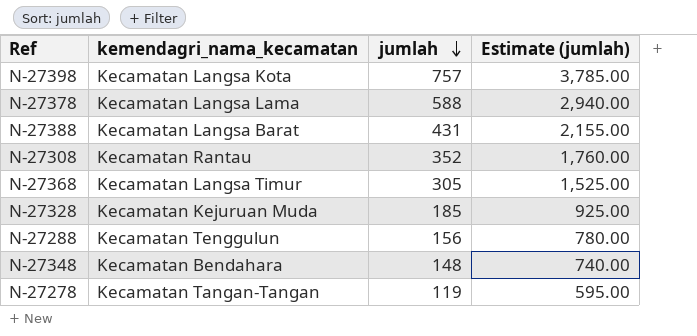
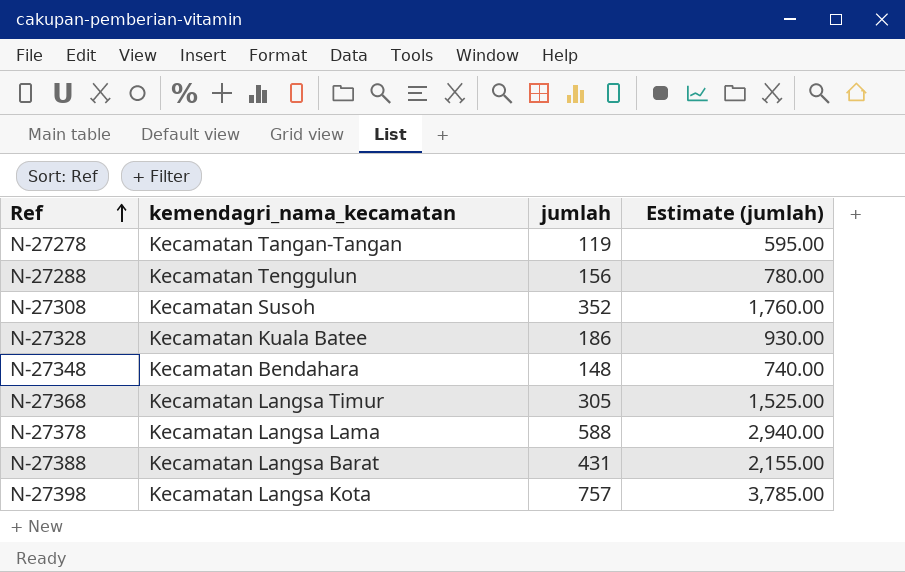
row order: jumlah descending -> Ref ascending
N-27308 | kemendagri_nama_kecamatan: Kecamatan Rantau -> Kecamatan Susoh
N-27328 | kemendagri_nama_kecamatan: Kecamatan Kejuruan Muda -> Kecamatan Kuala Batee
N-27328 | jumlah: 185 -> 186
N-27328 | Estimate (jumlah): 925.00 -> 930.00

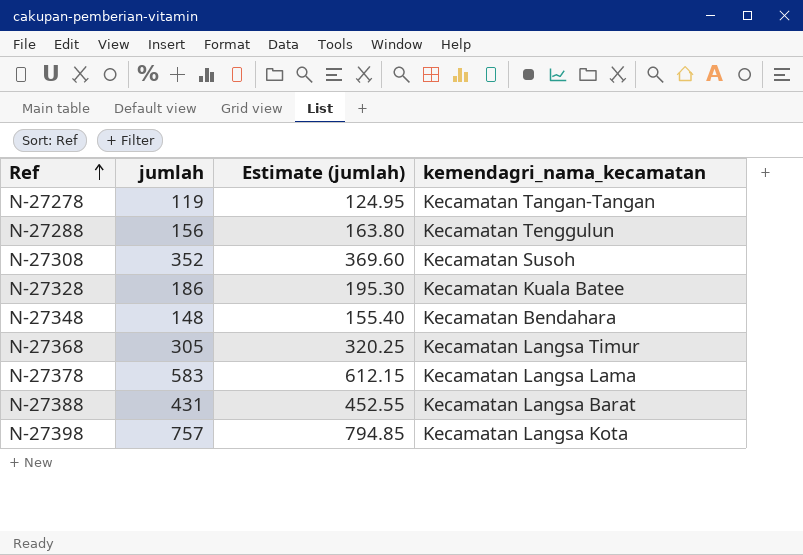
column Estimate (jumlah) | formula: [jumlah] * 5 -> [jumlah] * 1.05
column kemendagri_nama_kecamatan | position: 2 -> 4
N-27378 | jumlah: 588 -> 583

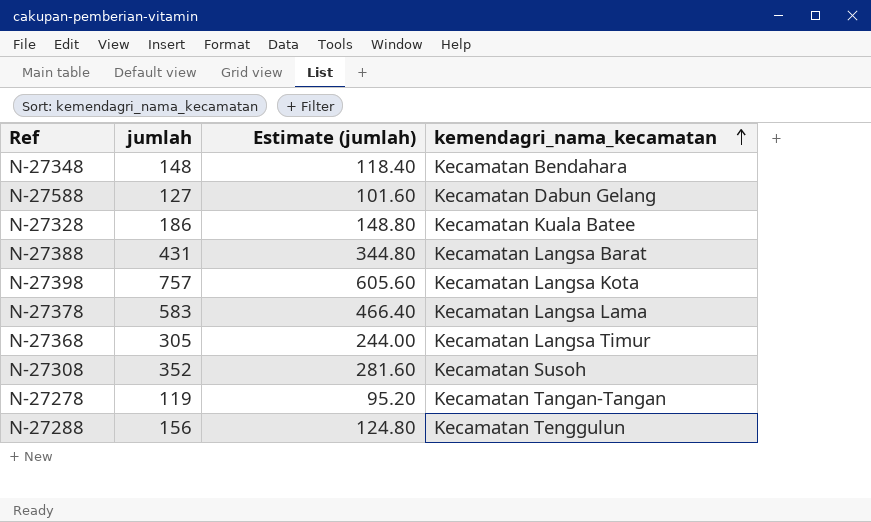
row order: Ref ascending -> kemendagri_nama_kecamatan ascending
column Estimate (jumlah) | formula: [jumlah] * 1.05 -> [jumlah] * 0.8
row N-27588: none -> 127 | 101.60 | Kecamatan Dabun Gelang

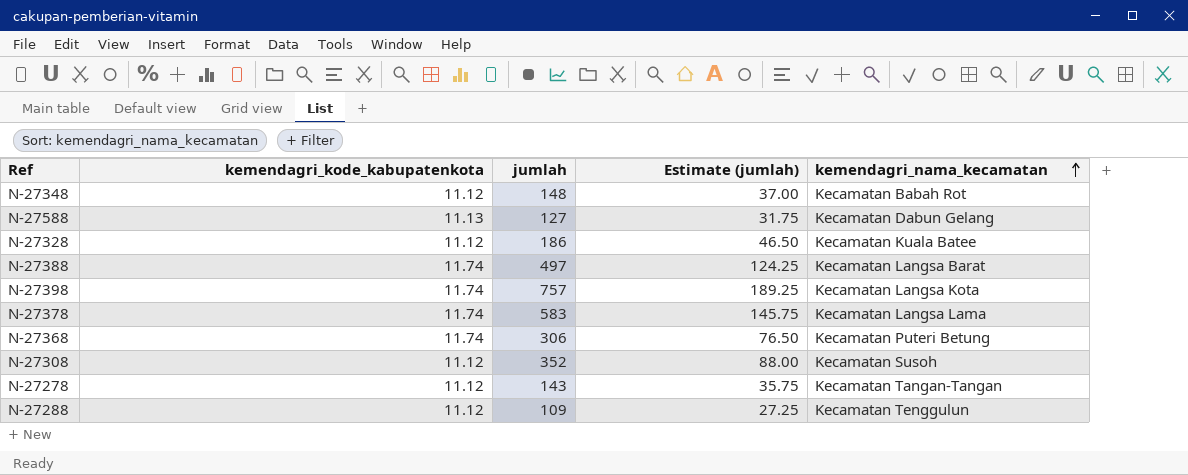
column kemendagri_kode_kabupatenkota | position: none -> 2
column Estimate (jumlah) | formula: [jumlah] * 0.8 -> [jumlah] * 0.25
N-27348 | kemendagri_nama_kecamatan: Kecamatan Bendahara -> Kecamatan Babah Rot
N-27388 | jumlah: 431 -> 497
N-27368 | jumlah: 305 -> 306
N-27368 | kemendagri_nama_kecamatan: Kecamatan Langsa Timur -> Kecamatan Puteri Betung
N-27278 | jumlah: 119 -> 143
N-27288 | jumlah: 156 -> 109

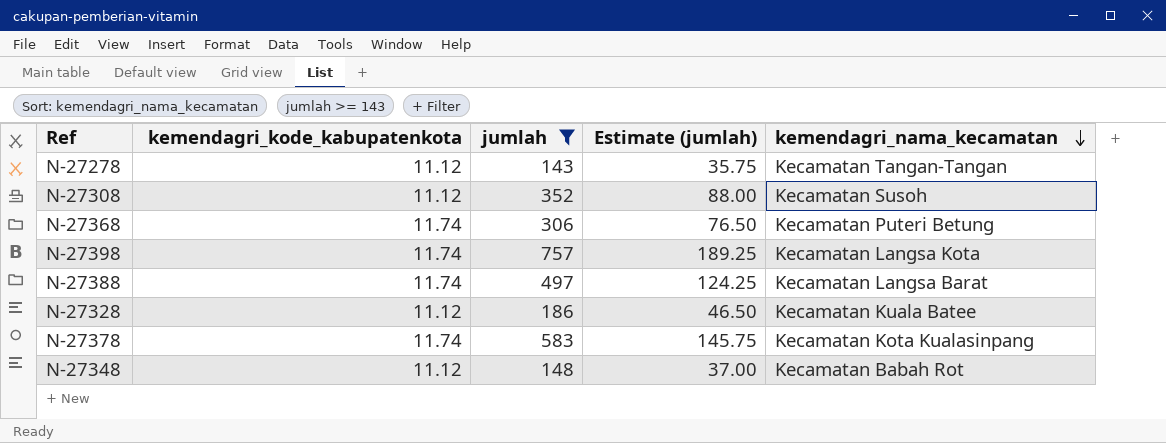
filter: none -> jumlah >= 143
row order: kemendagri_nama_kecamatan ascending -> kemendagri_nama_kecamatan descending
N-27378 | kemendagri_nama_kecamatan: Kecamatan Langsa Lama -> Kecamatan Kota Kualasinpang

